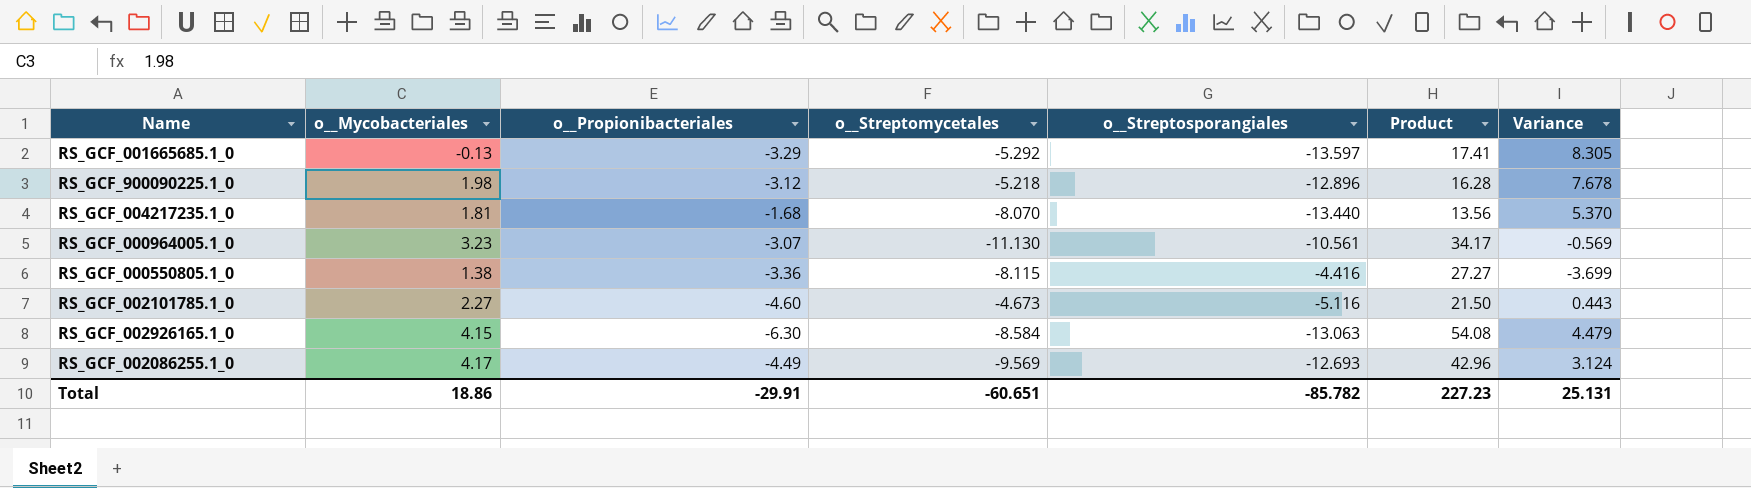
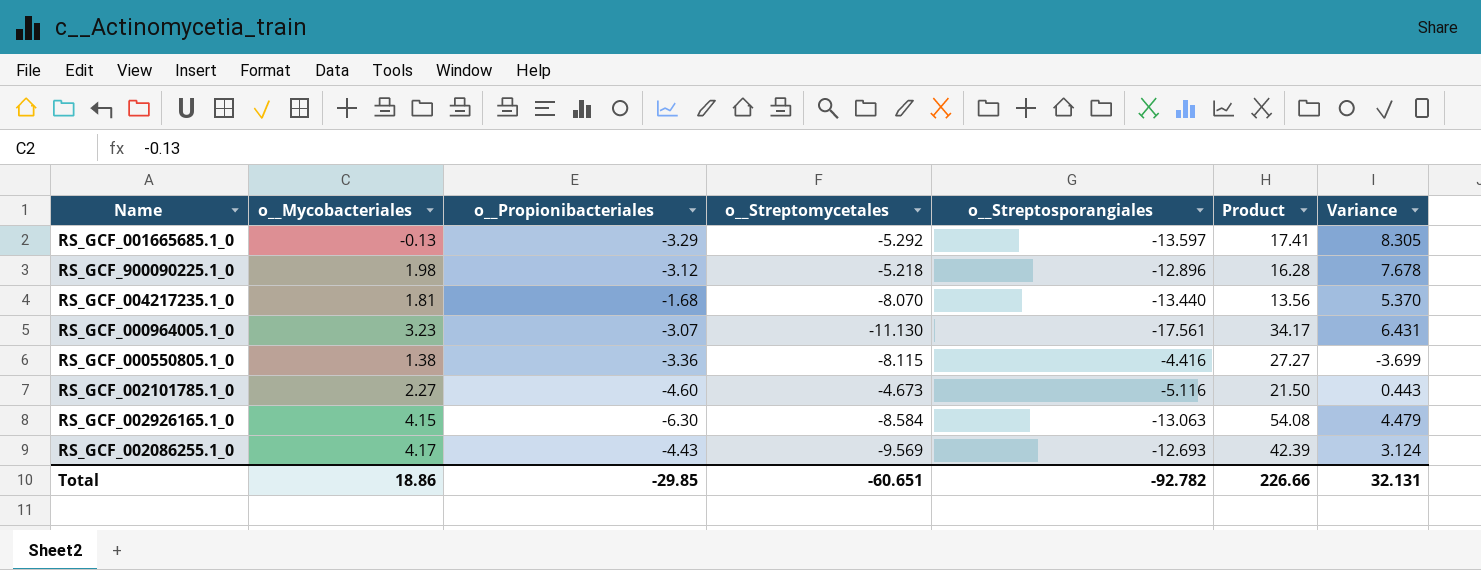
RS_GCF_000964005.1_0 | o__Streptosporangiales: -10.561 -> -17.561
RS_GCF_000964005.1_0 | Variance: -0.569 -> 6.431
RS_GCF_002086255.1_0 | o__Propionibacteriales: -4.49 -> -4.43
RS_GCF_002086255.1_0 | Product: 42.96 -> 42.39
Total | o__Propionibacteriales: -29.91 -> -29.85
Total | o__Streptosporangiales: -85.782 -> -92.782
Total | Product: 227.23 -> 226.66
Total | Variance: 25.131 -> 32.131

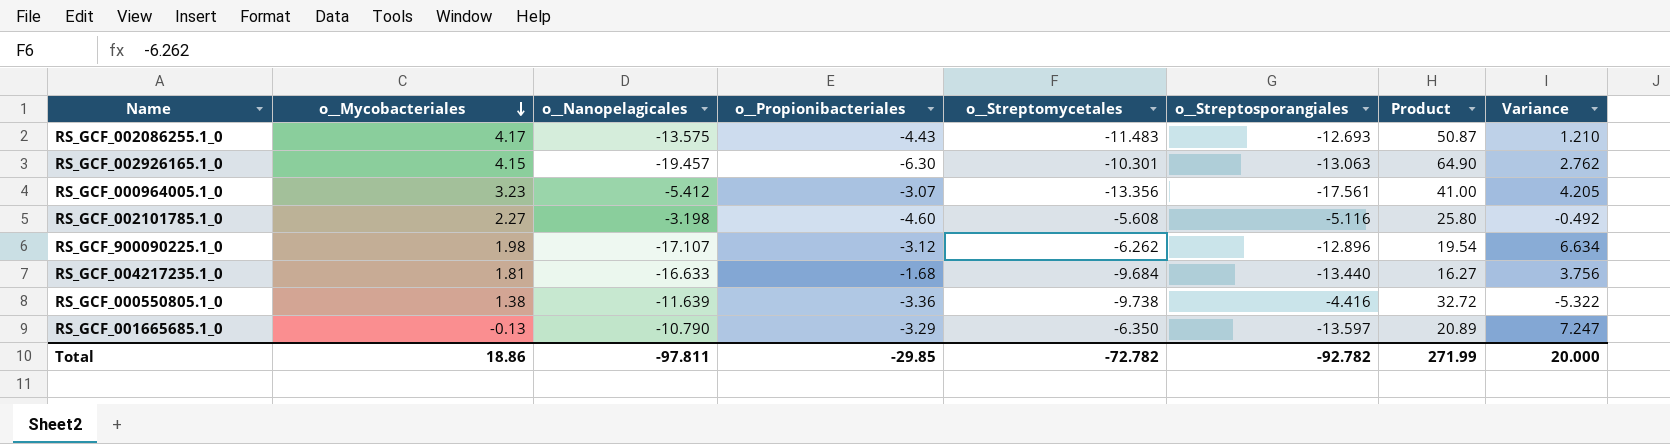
row order: none -> o__Mycobacteriales descending
column o__Nanopelagicales | position: none -> 3
RS_GCF_002086255.1_0 | o__Streptomycetales: -9.569 -> -11.483
RS_GCF_002086255.1_0 | Product: 42.39 -> 50.87
RS_GCF_002086255.1_0 | Variance: 3.124 -> 1.210
RS_GCF_002926165.1_0 | o__Streptomycetales: -8.584 -> -10.301
RS_GCF_002926165.1_0 | Product: 54.08 -> 64.90
RS_GCF_002926165.1_0 | Variance: 4.479 -> 2.762
RS_GCF_000964005.1_0 | o__Streptomycetales: -11.130 -> -13.356
RS_GCF_000964005.1_0 | Product: 34.17 -> 41.00
RS_GCF_000964005.1_0 | Variance: 6.431 -> 4.205
RS_GCF_002101785.1_0 | o__Streptomycetales: -4.673 -> -5.608
RS_GCF_002101785.1_0 | Product: 21.50 -> 25.80
RS_GCF_002101785.1_0 | Variance: 0.443 -> -0.492
RS_GCF_900090225.1_0 | o__Streptomycetales: -5.218 -> -6.262
RS_GCF_900090225.1_0 | Product: 16.28 -> 19.54
RS_GCF_900090225.1_0 | Variance: 7.678 -> 6.634
RS_GCF_004217235.1_0 | o__Streptomycetales: -8.070 -> -9.684
RS_GCF_004217235.1_0 | Product: 13.56 -> 16.27
RS_GCF_004217235.1_0 | Variance: 5.370 -> 3.756
RS_GCF_000550805.1_0 | o__Streptomycetales: -8.115 -> -9.738
RS_GCF_000550805.1_0 | Product: 27.27 -> 32.72
RS_GCF_000550805.1_0 | Variance: -3.699 -> -5.322
RS_GCF_001665685.1_0 | o__Streptomycetales: -5.292 -> -6.350
RS_GCF_001665685.1_0 | Product: 17.41 -> 20.89
RS_GCF_001665685.1_0 | Variance: 8.305 -> 7.247
Total | o__Streptomycetales: -60.651 -> -72.782
Total | Product: 226.66 -> 271.99
Total | Variance: 32.131 -> 20.000

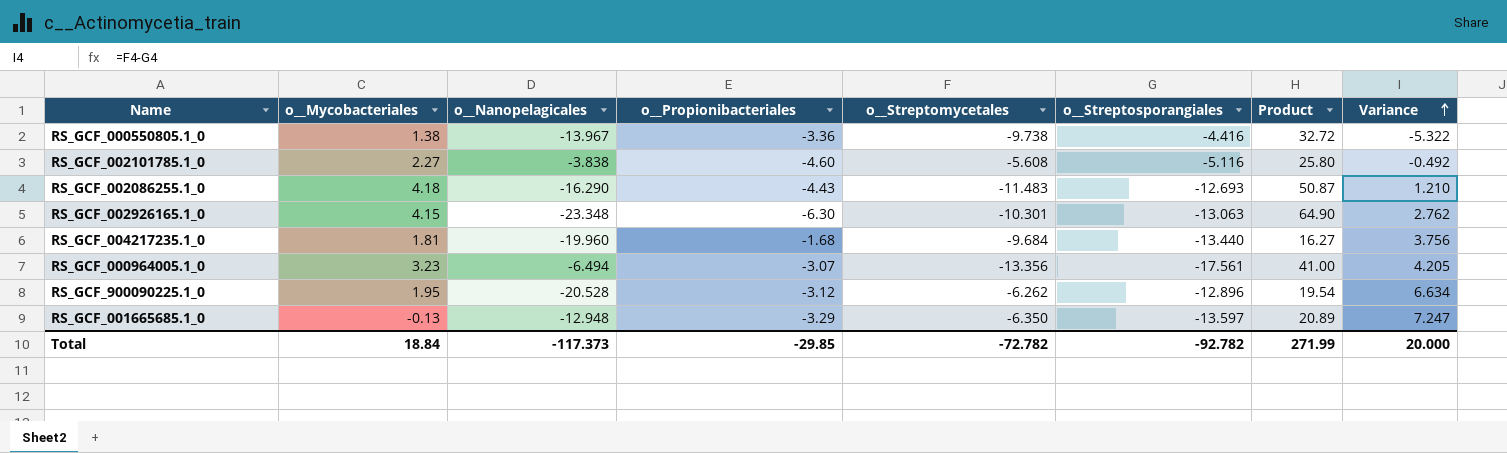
row order: o__Mycobacteriales descending -> Variance ascending
RS_GCF_000550805.1_0 | o__Nanopelagicales: -11.639 -> -13.967
RS_GCF_002101785.1_0 | o__Nanopelagicales: -3.198 -> -3.838
RS_GCF_002086255.1_0 | o__Mycobacteriales: 4.17 -> 4.18
RS_GCF_002086255.1_0 | o__Nanopelagicales: -13.575 -> -16.290
RS_GCF_002926165.1_0 | o__Nanopelagicales: -19.457 -> -23.348
RS_GCF_004217235.1_0 | o__Nanopelagicales: -16.633 -> -19.960
RS_GCF_000964005.1_0 | o__Nanopelagicales: -5.412 -> -6.494
RS_GCF_900090225.1_0 | o__Mycobacteriales: 1.98 -> 1.95
RS_GCF_900090225.1_0 | o__Nanopelagicales: -17.107 -> -20.528
RS_GCF_001665685.1_0 | o__Nanopelagicales: -10.790 -> -12.948
Total | o__Mycobacteriales: 18.86 -> 18.84
Total | o__Nanopelagicales: -97.811 -> -117.373

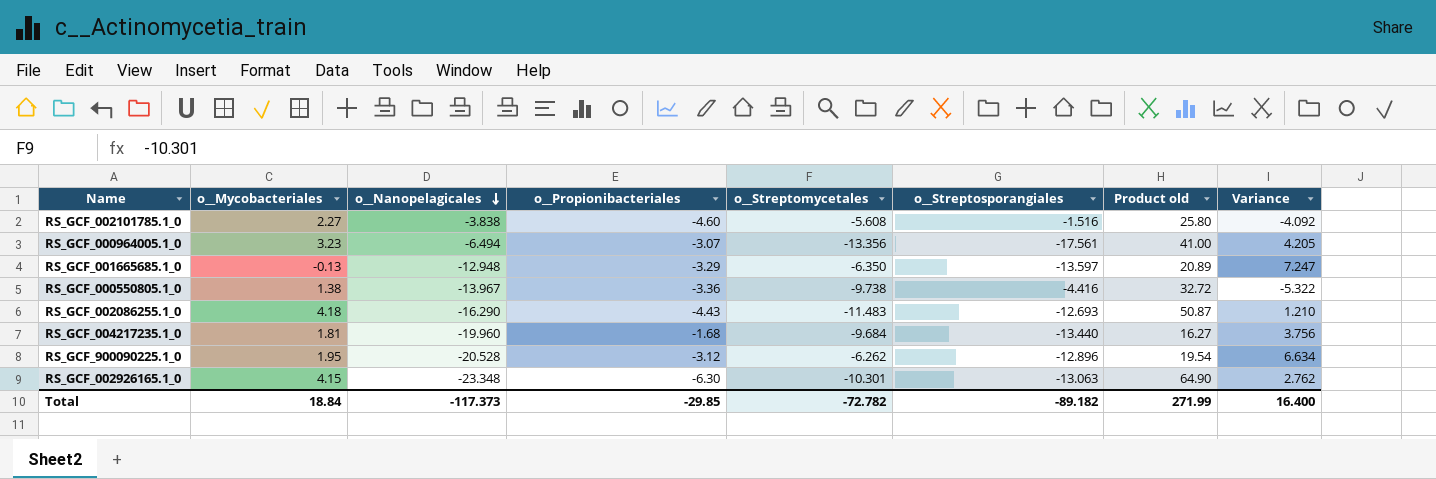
row order: Variance ascending -> o__Nanopelagicales descending
column name: Product -> Product old
RS_GCF_002101785.1_0 | o__Streptosporangiales: -5.116 -> -1.516
RS_GCF_002101785.1_0 | Variance: -0.492 -> -4.092
Total | o__Streptosporangiales: -92.782 -> -89.182
Total | Variance: 20.000 -> 16.400

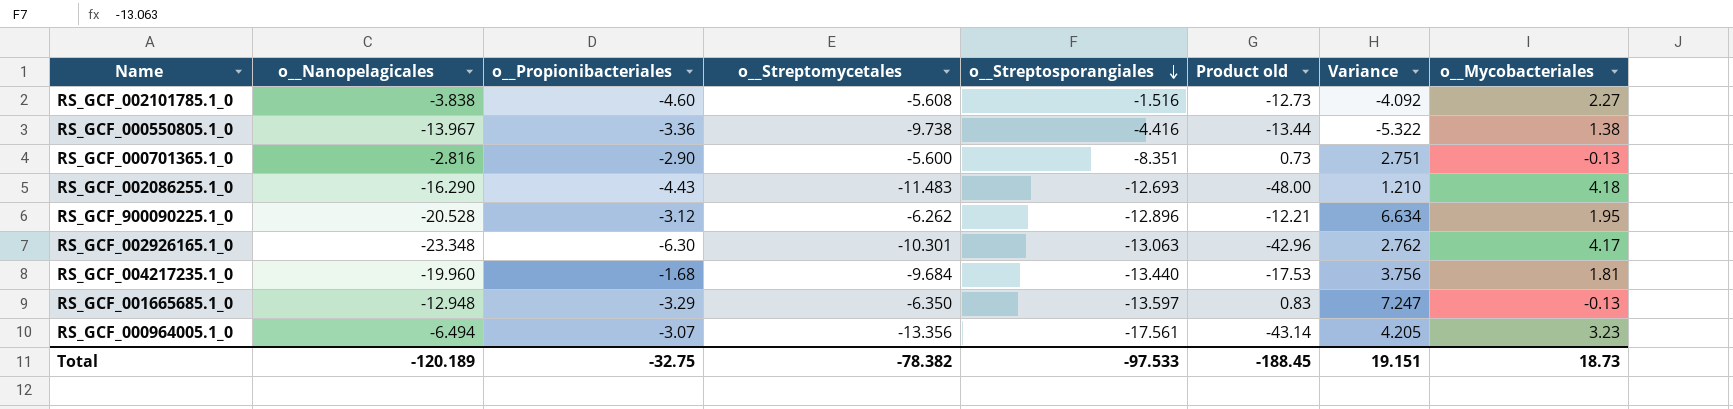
row order: o__Nanopelagicales descending -> o__Streptosporangiales descending
column Product old | formula: [o__Propionibacteriales] * [o__Streptomycetales] -> [o__Streptomycetales] * [o__Mycobacteriales]
column o__Mycobacteriales | position: 2 -> 8
row RS_GCF_000701365.1_0: none -> -2.816 | -2.90 | -5.600 | -8.351 | 0.73 | 2.751 | -0.13
RS_GCF_002926165.1_0 | o__Mycobacteriales: 4.15 -> 4.17
Total | o__Nanopelagicales: -117.373 -> -120.189
Total | o__Propionibacteriales: -29.85 -> -32.75
Total | o__Streptomycetales: -72.782 -> -78.382
Total | o__Streptosporangiales: -89.182 -> -97.533
Total | Product old: 271.99 -> -188.45
Total | Variance: 16.400 -> 19.151
Total | o__Mycobacteriales: 18.84 -> 18.73

